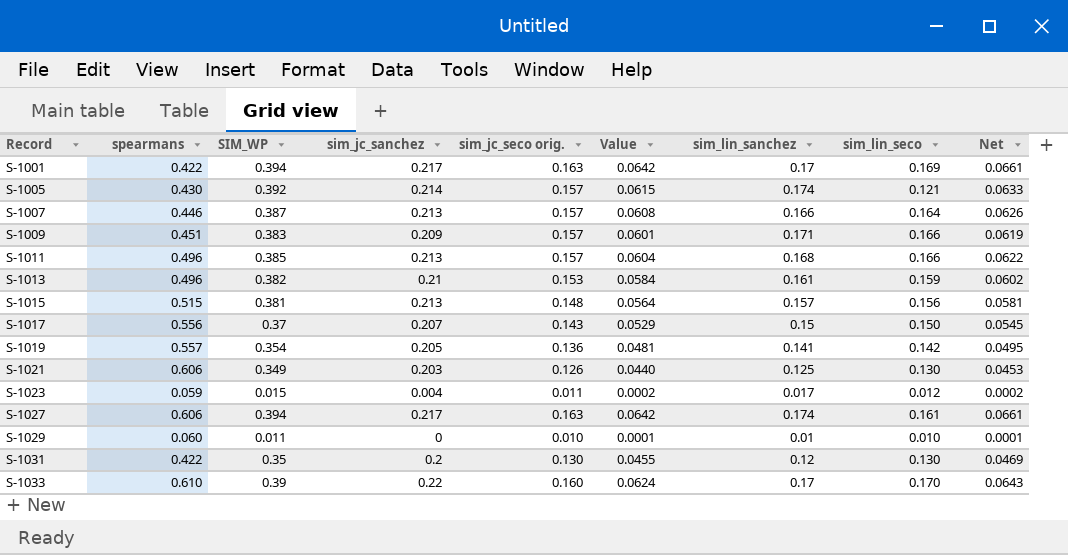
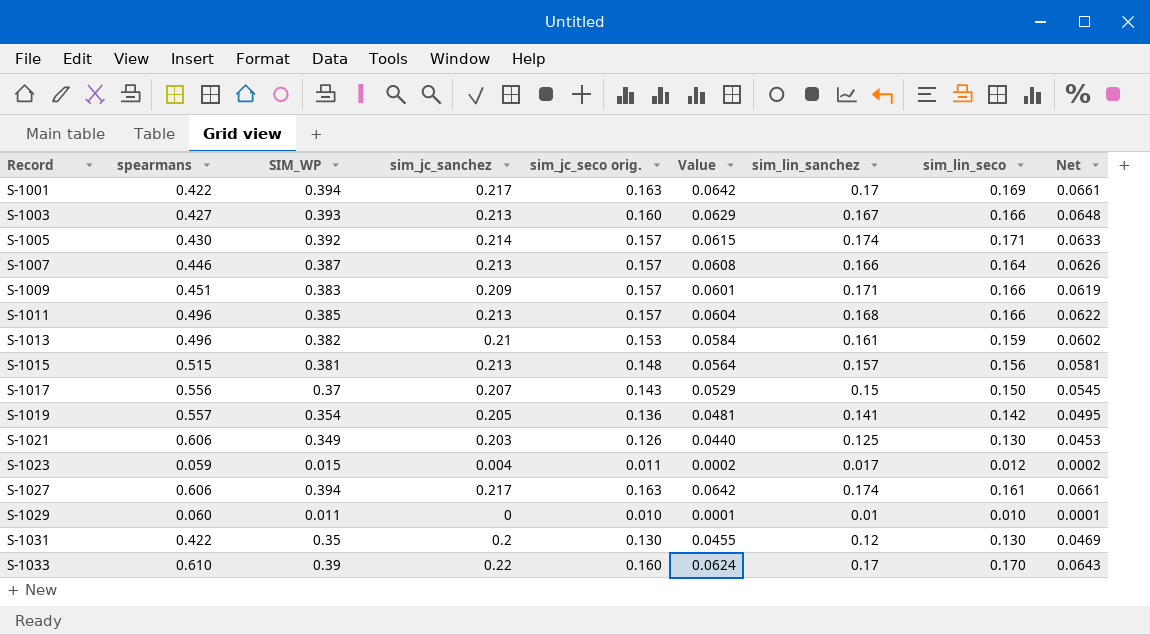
row S-1003: none -> 0.427 | 0.393 | 0.213 | 0.160 | 0.0629 | 0.167 | 0.166 | 0.0648
S-1005 | sim_lin_seco: 0.121 -> 0.171

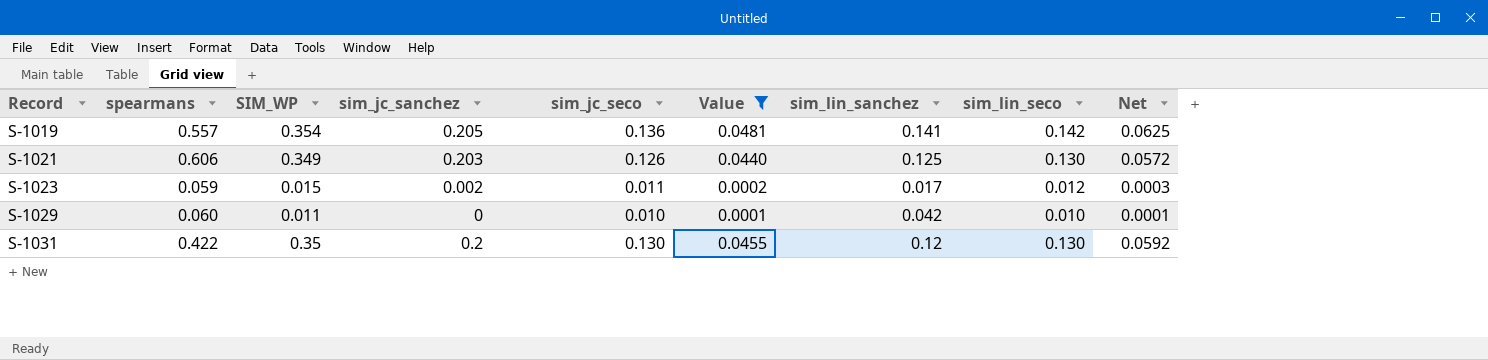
filter: none -> Value <= 0.0481
column name: sim_jc_seco orig. -> sim_jc_seco
column Net | formula: [Value] * 1.03 -> [Value] * 1.3
S-1023 | sim_jc_sanchez: 0.004 -> 0.002
S-1029 | sim_lin_sanchez: 0.01 -> 0.042

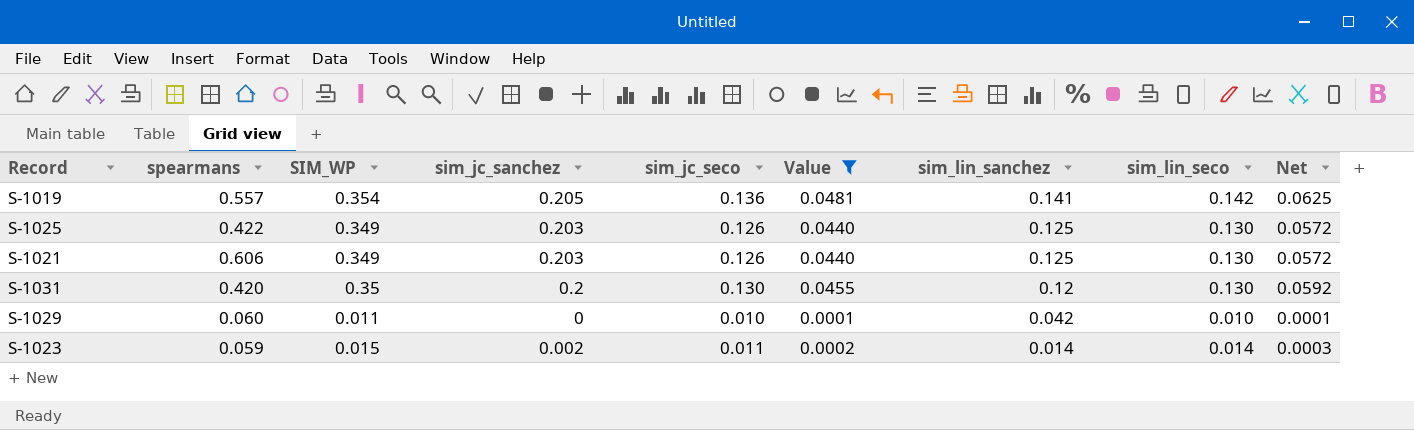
row order: Record ascending -> sim_lin_sanchez descending
row S-1025: none -> 0.422 | 0.349 | 0.203 | 0.126 | 0.0440 | 0.125 | 0.130 | 0.0572
S-1031 | spearmans: 0.422 -> 0.420
S-1023 | sim_lin_sanchez: 0.017 -> 0.014
S-1023 | sim_lin_seco: 0.012 -> 0.014

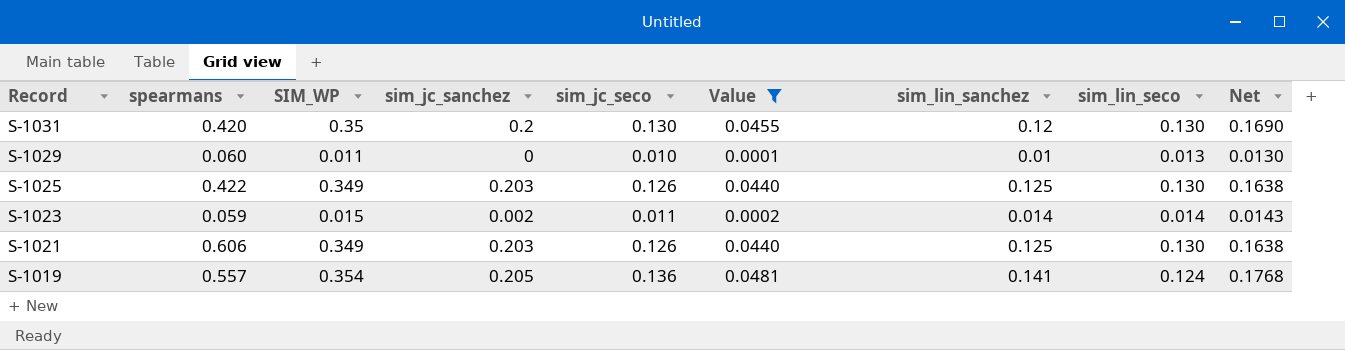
row order: sim_lin_sanchez descending -> Record descending
column Net | formula: [Value] * 1.3 -> [sim_jc_seco] * 1.3
S-1029 | sim_lin_sanchez: 0.042 -> 0.01
S-1029 | sim_lin_seco: 0.010 -> 0.013
S-1019 | sim_lin_seco: 0.142 -> 0.124

